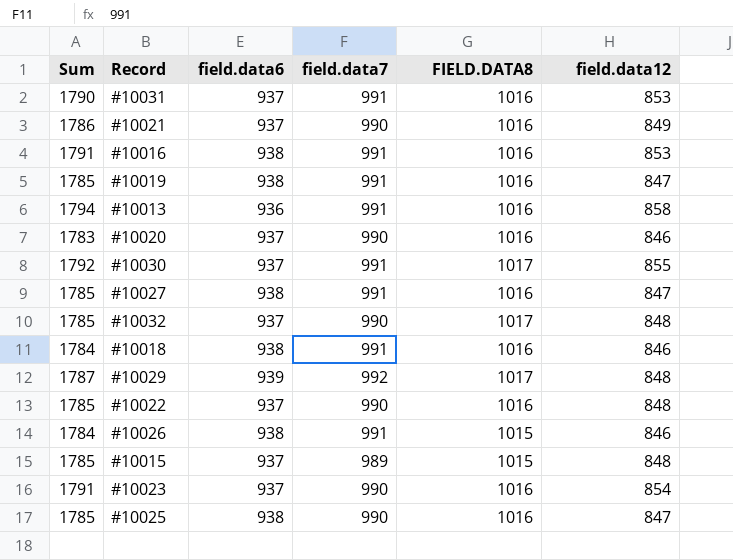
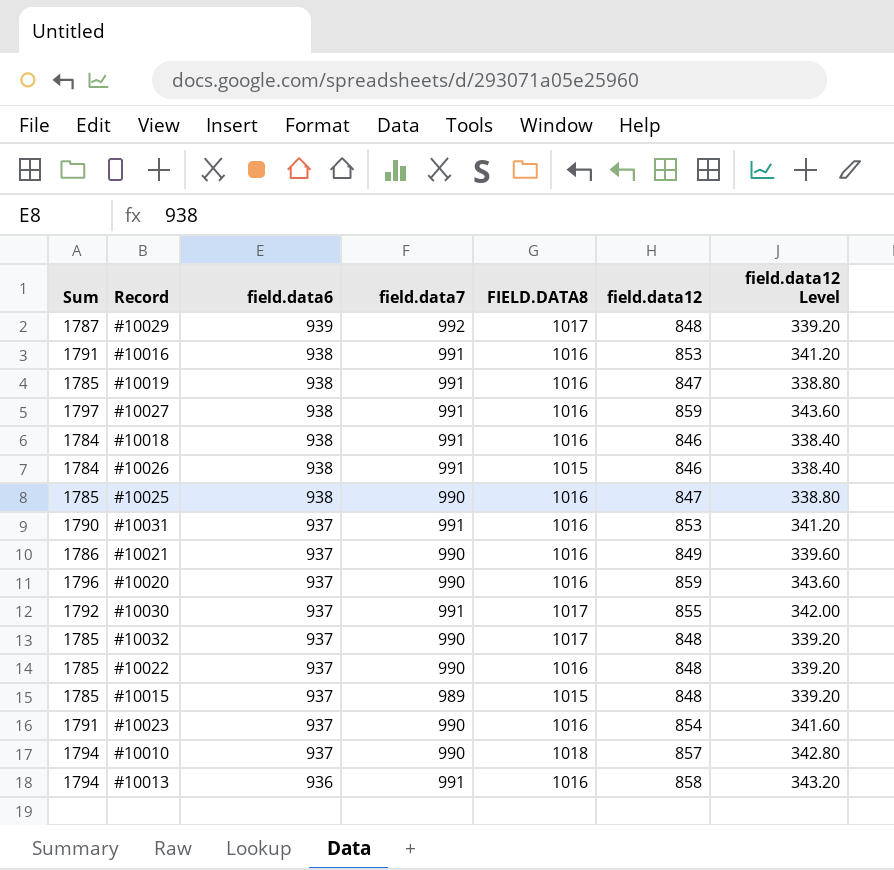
row order: none -> field.data6 descending
column field.data12 Level | formula: none -> [field.data12] * 0.4
#10027 | Sum: 1785 -> 1797
#10027 | field.data12: 847 -> 859
#10020 | Sum: 1783 -> 1796
#10020 | field.data12: 846 -> 859
row #10010: none -> 1794 | 937 | 990 | 1018 | 857 | 342.80

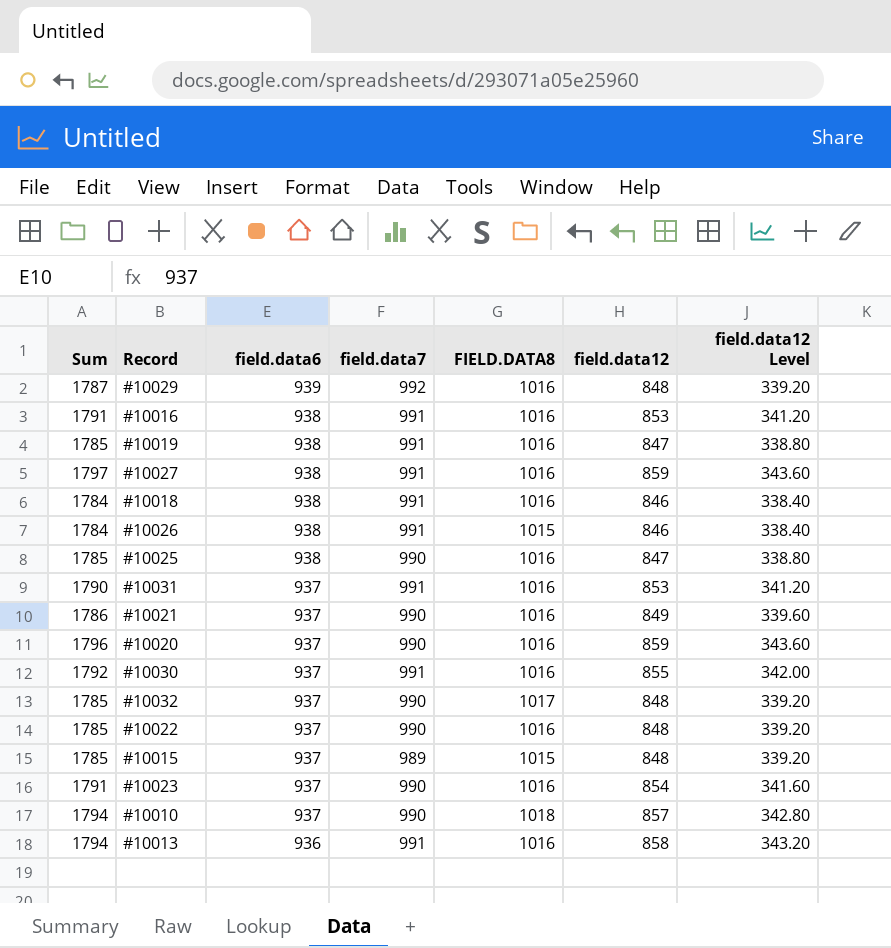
#10029 | FIELD.DATA8: 1017 -> 1016
#10030 | FIELD.DATA8: 1017 -> 1016

